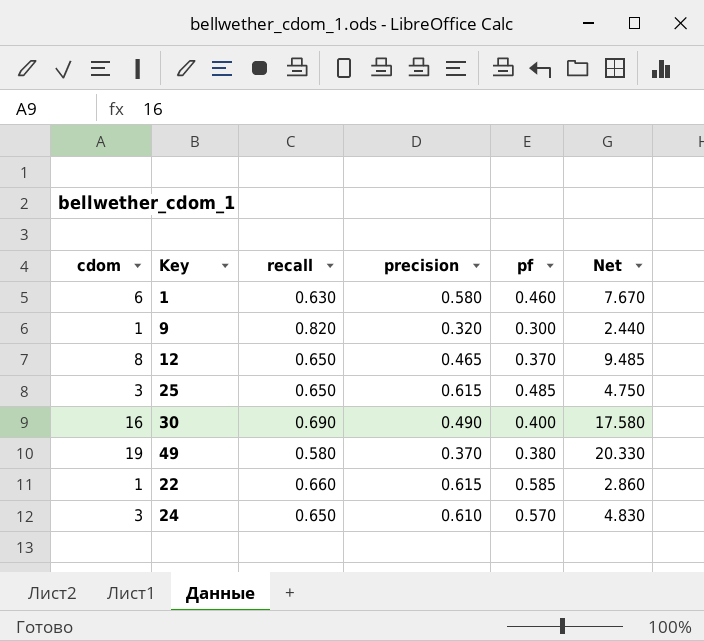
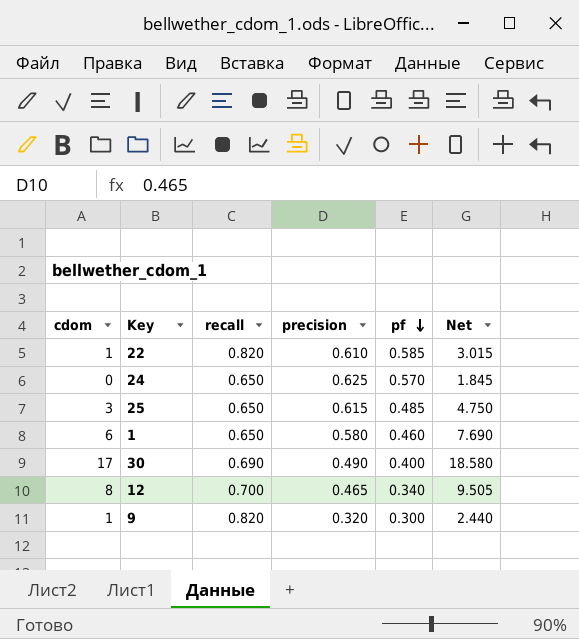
row order: none -> pf descending
row 49: 19 | 0.580 | 0.370 | 0.380 | 20.330 -> none
22 | recall: 0.660 -> 0.820
22 | precision: 0.615 -> 0.610
22 | Net: 2.860 -> 3.015
24 | cdom: 3 -> 0
24 | precision: 0.610 -> 0.625
24 | Net: 4.830 -> 1.845
1 | recall: 0.630 -> 0.650
1 | Net: 7.670 -> 7.690
30 | cdom: 16 -> 17
30 | Net: 17.580 -> 18.580
12 | recall: 0.650 -> 0.700
12 | pf: 0.370 -> 0.340
12 | Net: 9.485 -> 9.505

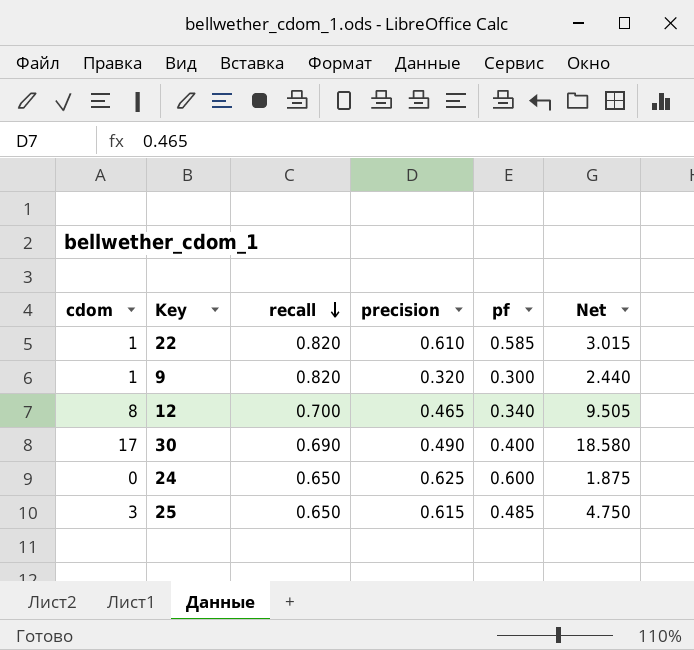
row order: pf descending -> recall descending
row 1: 6 | 0.650 | 0.580 | 0.460 | 7.690 -> none
24 | pf: 0.570 -> 0.600
24 | Net: 1.845 -> 1.875

